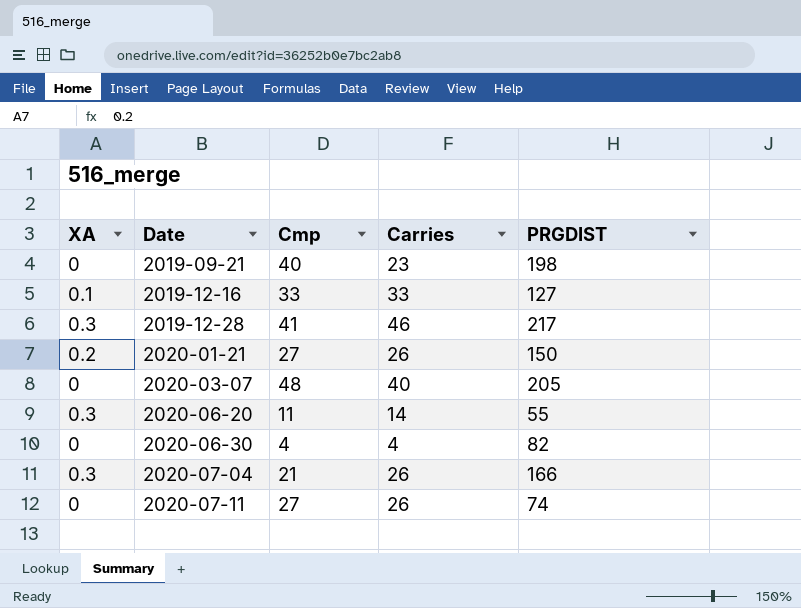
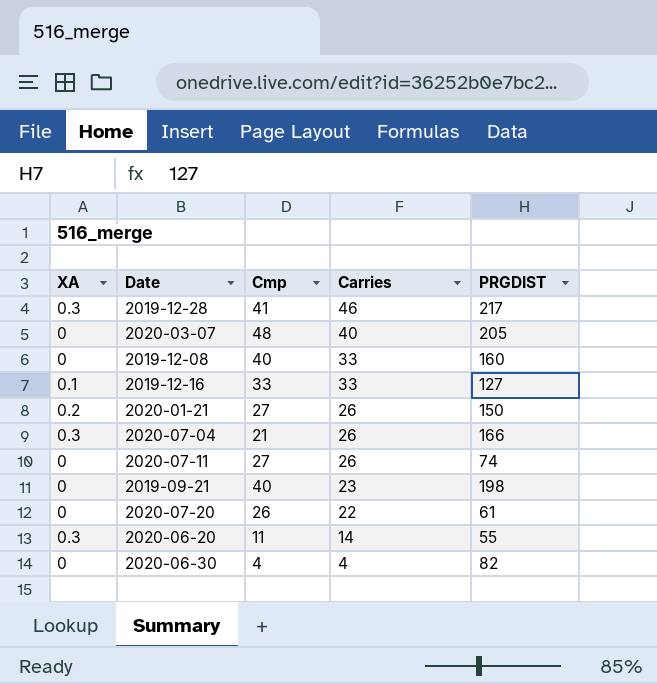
row order: Date ascending -> Carries descending
row 2019-12-08: none -> 0 | 40 | 33 | 160
row 2020-07-20: none -> 0 | 26 | 22 | 61

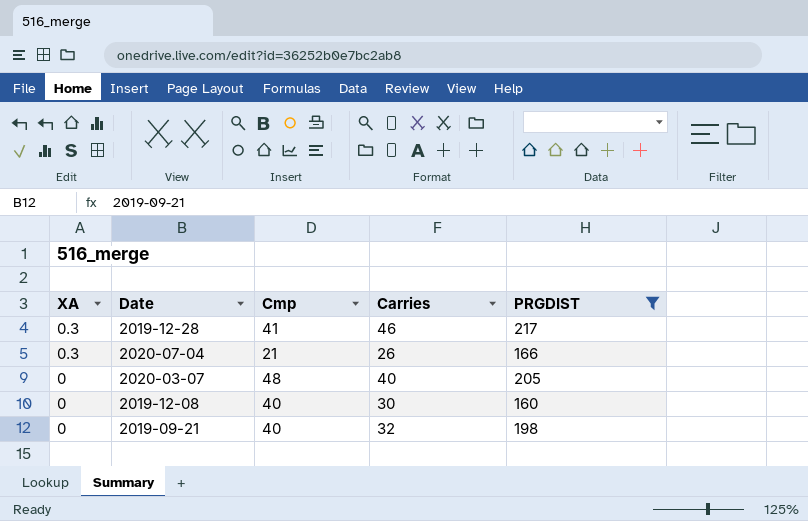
filter: none -> PRGDIST >= 160
row order: Carries descending -> XA descending
2019-12-08 | Carries: 33 -> 30
2019-09-21 | Carries: 23 -> 32

